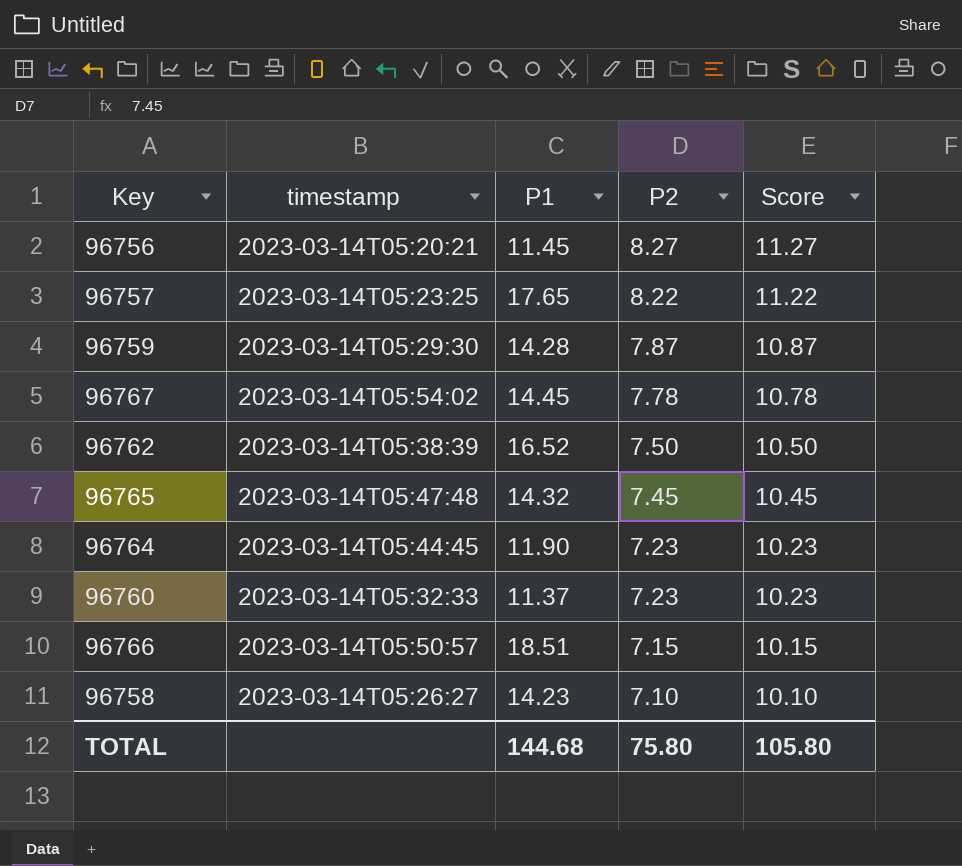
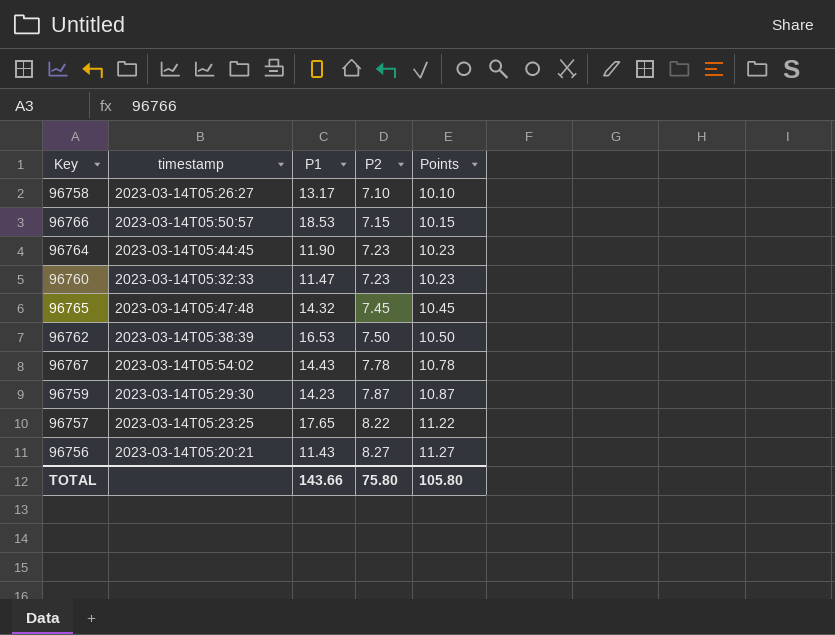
row order: P2 descending -> P2 ascending
column name: Score -> Points
96758 | P1: 14.23 -> 13.17
96766 | P1: 18.51 -> 18.53
96760 | P1: 11.37 -> 11.47
96762 | P1: 16.52 -> 16.53
96767 | P1: 14.45 -> 14.43
96759 | P1: 14.28 -> 14.23
96756 | P1: 11.45 -> 11.43
TOTAL | P1: 144.68 -> 143.66

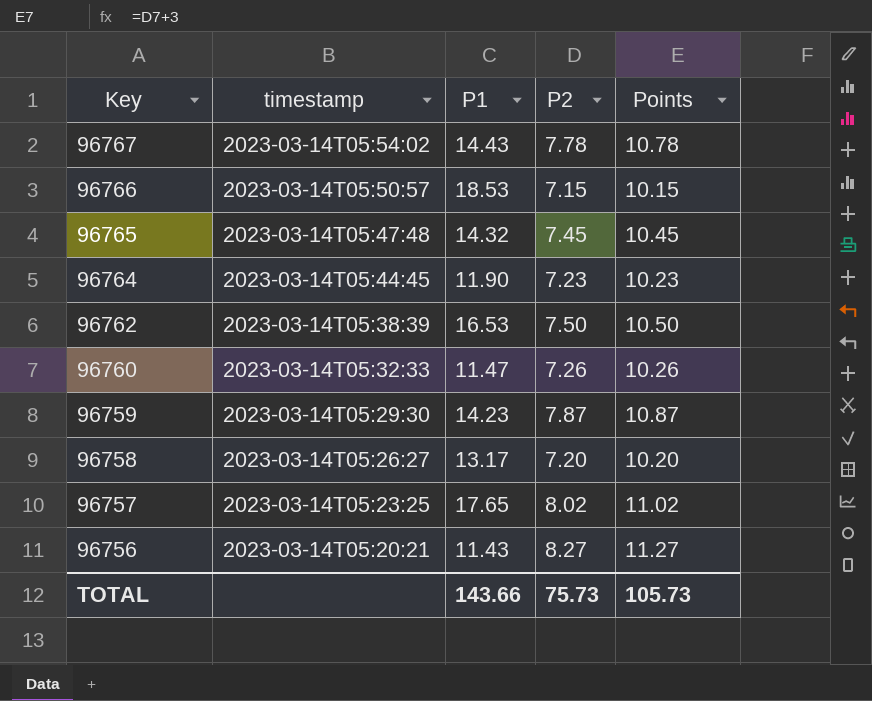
row order: P2 ascending -> Key descending
96760 | P2: 7.23 -> 7.26
96760 | Points: 10.23 -> 10.26
96758 | P2: 7.10 -> 7.20
96758 | Points: 10.10 -> 10.20
96757 | P2: 8.22 -> 8.02
96757 | Points: 11.22 -> 11.02
TOTAL | P2: 75.80 -> 75.73
TOTAL | Points: 105.80 -> 105.73

